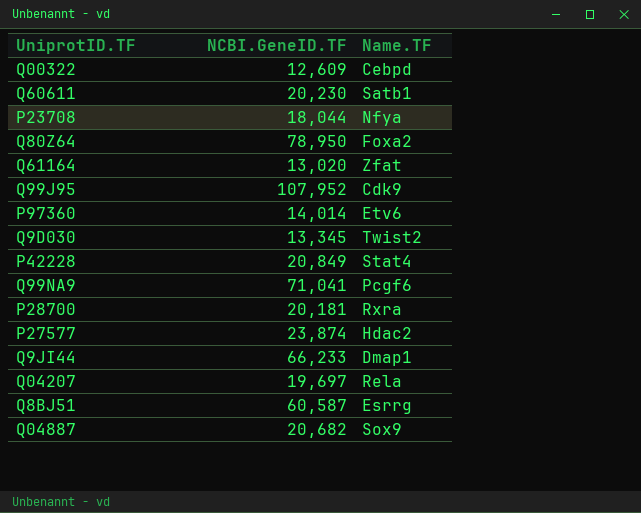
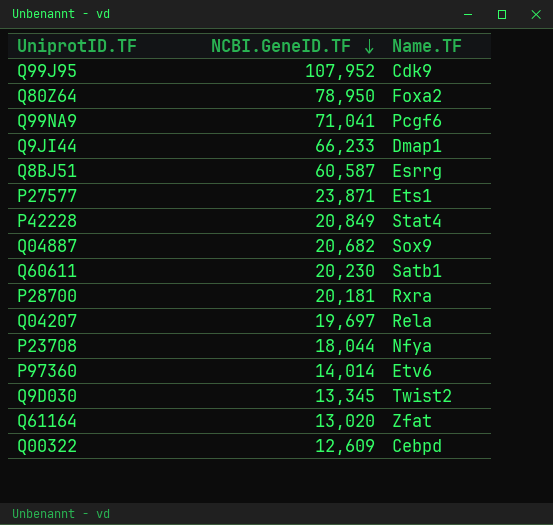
row order: none -> NCBI.GeneID.TF descending
P27577 | NCBI.GeneID.TF: 23,874 -> 23,871
P27577 | Name.TF: Hdac2 -> Ets1

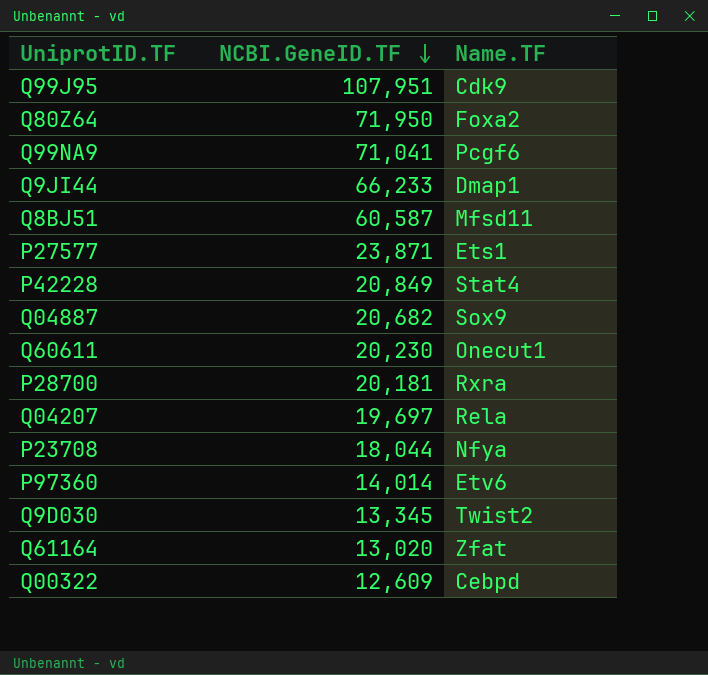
Q99J95 | NCBI.GeneID.TF: 107,952 -> 107,951
Q80Z64 | NCBI.GeneID.TF: 78,950 -> 71,950
Q8BJ51 | Name.TF: Esrrg -> Mfsd11
Q60611 | Name.TF: Satb1 -> Onecut1

